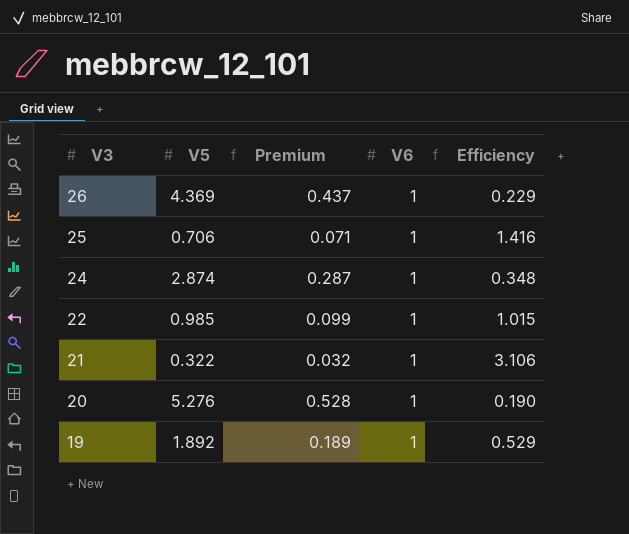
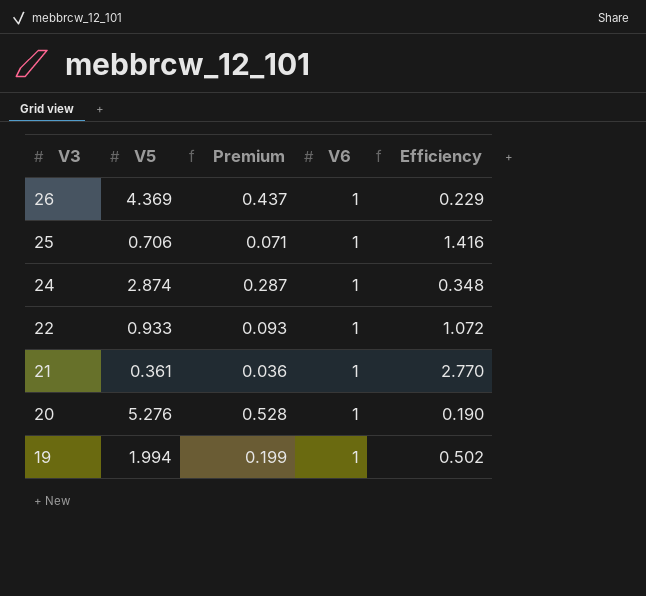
22 | V5: 0.985 -> 0.933
22 | Premium: 0.099 -> 0.093
22 | Efficiency: 1.015 -> 1.072
21 | V5: 0.322 -> 0.361
21 | Premium: 0.032 -> 0.036
21 | Efficiency: 3.106 -> 2.770
19 | V5: 1.892 -> 1.994
19 | Premium: 0.189 -> 0.199
19 | Efficiency: 0.529 -> 0.502

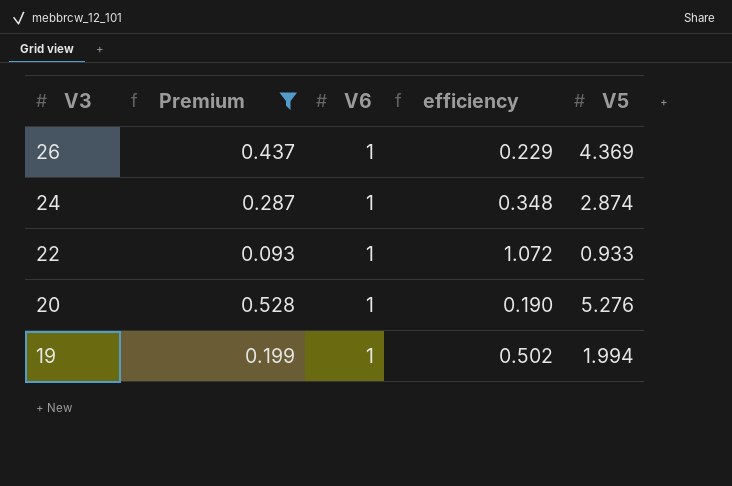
filter: none -> Premium >= 0.093
column name: Efficiency -> efficiency
column V5 | position: 2 -> 5

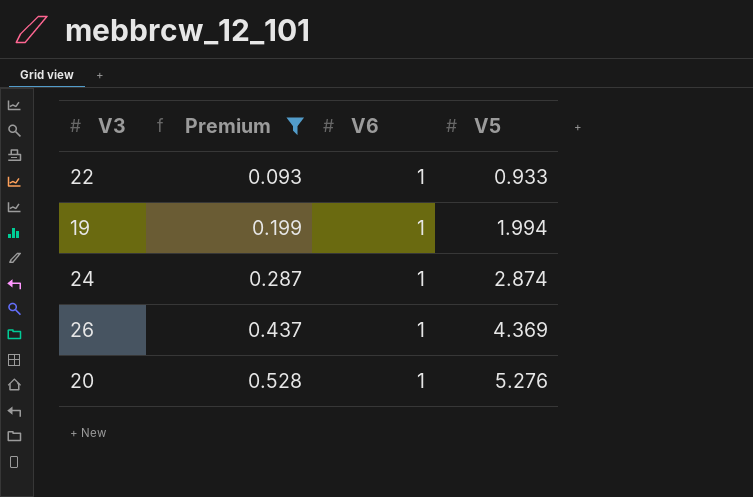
row order: V3 descending -> Premium ascending
column efficiency | formula: [V6] / [V5] -> none

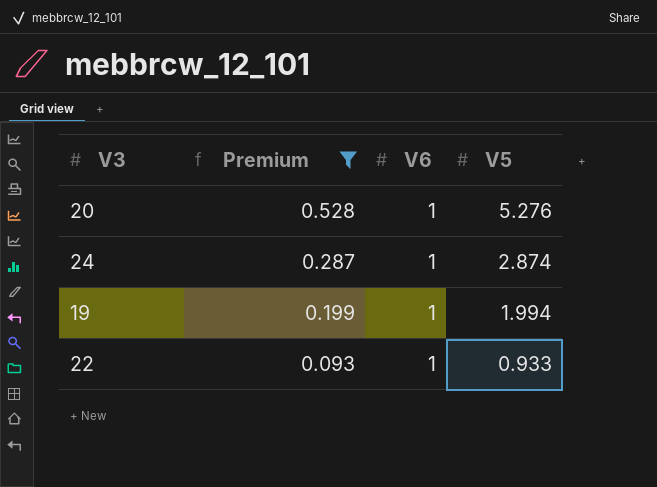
row order: Premium ascending -> Premium descending
row 26: 0.437 | 1 | 4.369 -> none

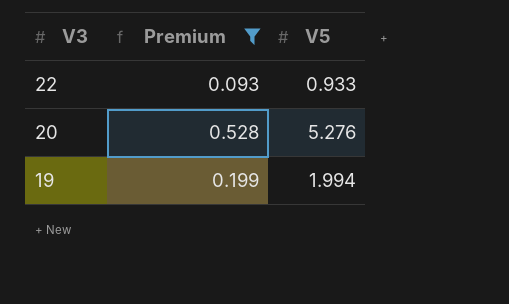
row order: Premium descending -> V3 descending
column V6 | position: 3 -> none
row 24: 0.287 | 1 | 2.874 -> none

